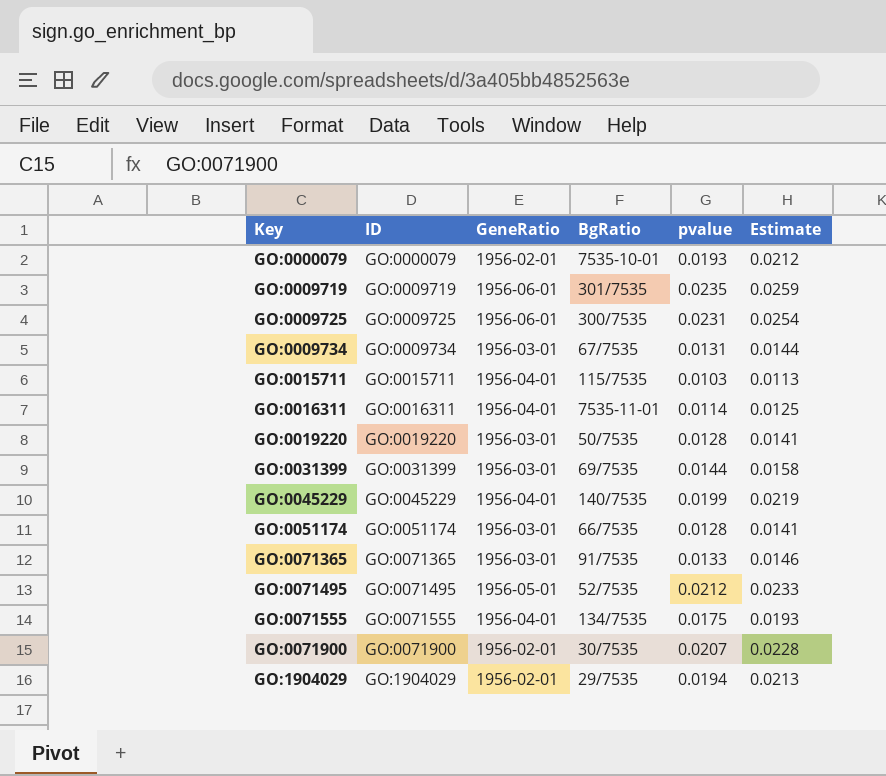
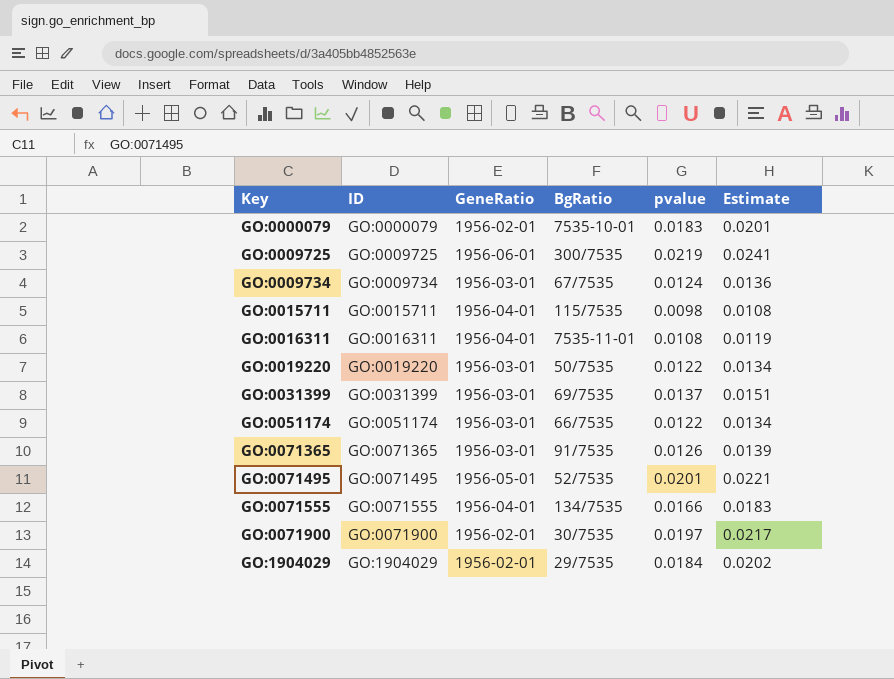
row GO:0009719: GO:0009719 | 1956-06-01 | 301/7535 | 0.0235 | 0.0259 -> none
row GO:0045229: GO:0045229 | 1956-04-01 | 140/7535 | 0.0199 | 0.0219 -> none
GO:0000079 | pvalue: 0.0193 -> 0.0183
GO:0000079 | Estimate: 0.0212 -> 0.0201
GO:0009725 | pvalue: 0.0231 -> 0.0219
GO:0009725 | Estimate: 0.0254 -> 0.0241
GO:0009734 | pvalue: 0.0131 -> 0.0124
GO:0009734 | Estimate: 0.0144 -> 0.0136
GO:0015711 | pvalue: 0.0103 -> 0.0098
GO:0015711 | Estimate: 0.0113 -> 0.0108
GO:0016311 | pvalue: 0.0114 -> 0.0108
GO:0016311 | Estimate: 0.0125 -> 0.0119
GO:0019220 | pvalue: 0.0128 -> 0.0122
GO:0019220 | Estimate: 0.0141 -> 0.0134
GO:0031399 | pvalue: 0.0144 -> 0.0137
GO:0031399 | Estimate: 0.0158 -> 0.0151
GO:0051174 | pvalue: 0.0128 -> 0.0122
GO:0051174 | Estimate: 0.0141 -> 0.0134
GO:0071365 | pvalue: 0.0133 -> 0.0126
GO:0071365 | Estimate: 0.0146 -> 0.0139
GO:0071495 | pvalue: 0.0212 -> 0.0201
GO:0071495 | Estimate: 0.0233 -> 0.0221
GO:0071555 | pvalue: 0.0175 -> 0.0166
GO:0071555 | Estimate: 0.0193 -> 0.0183
GO:0071900 | pvalue: 0.0207 -> 0.0197
GO:0071900 | Estimate: 0.0228 -> 0.0217
GO:1904029 | pvalue: 0.0194 -> 0.0184
GO:1904029 | Estimate: 0.0213 -> 0.0202

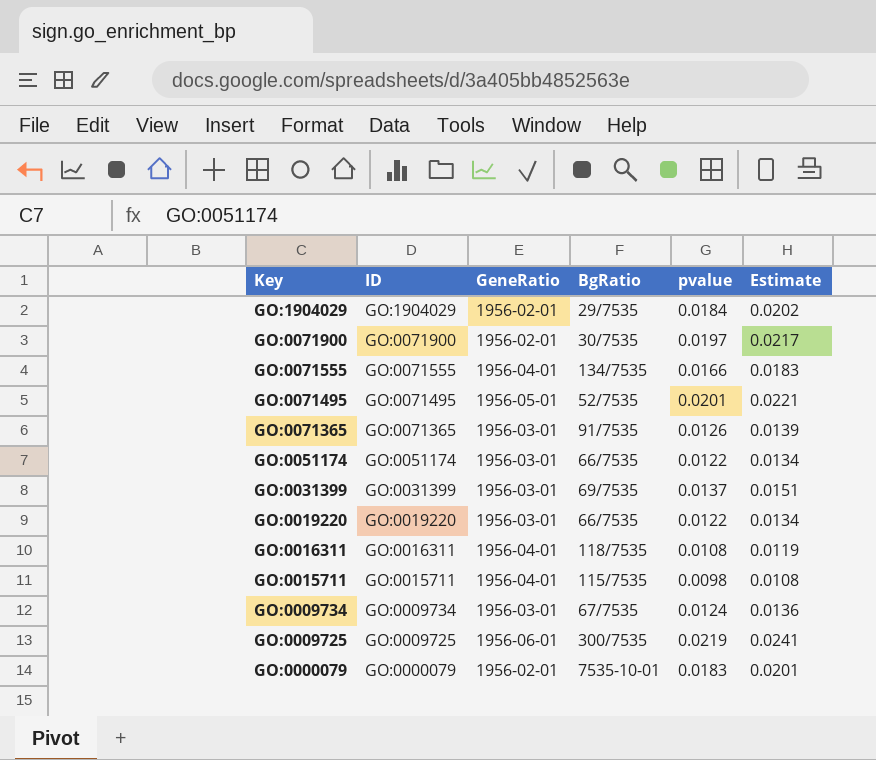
row order: Key ascending -> Key descending
GO:0019220 | BgRatio: 50/7535 -> 66/7535
GO:0016311 | BgRatio: 7535-11-01 -> 118/7535

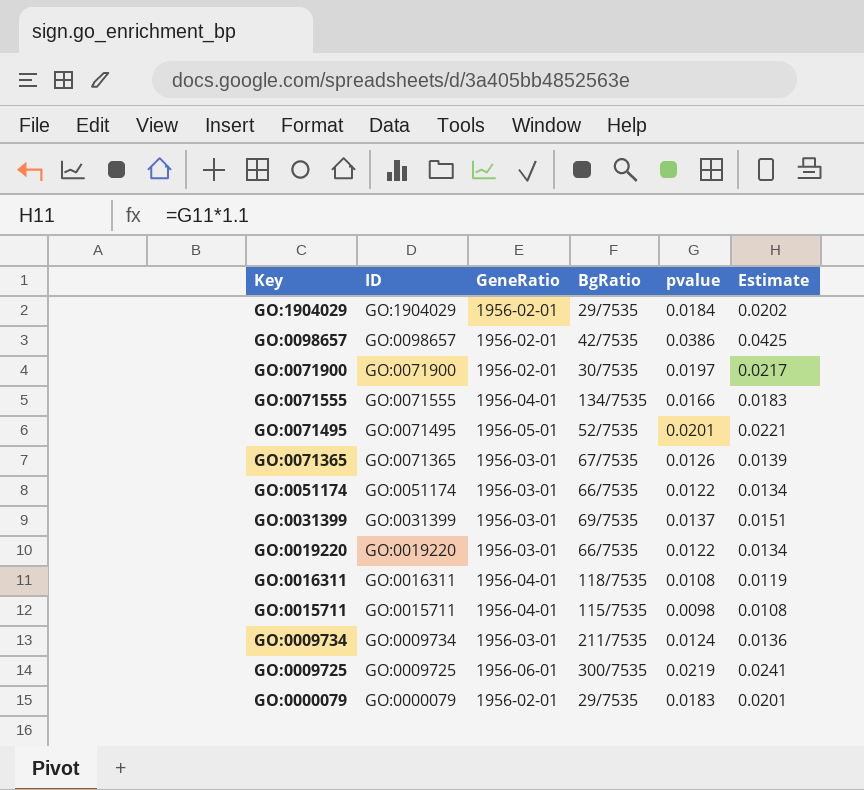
row GO:0098657: none -> GO:0098657 | 1956-02-01 | 42/7535 | 0.0386 | 0.0425
GO:0071365 | BgRatio: 91/7535 -> 67/7535
GO:0009734 | BgRatio: 67/7535 -> 211/7535
GO:0000079 | BgRatio: 7535-10-01 -> 29/7535

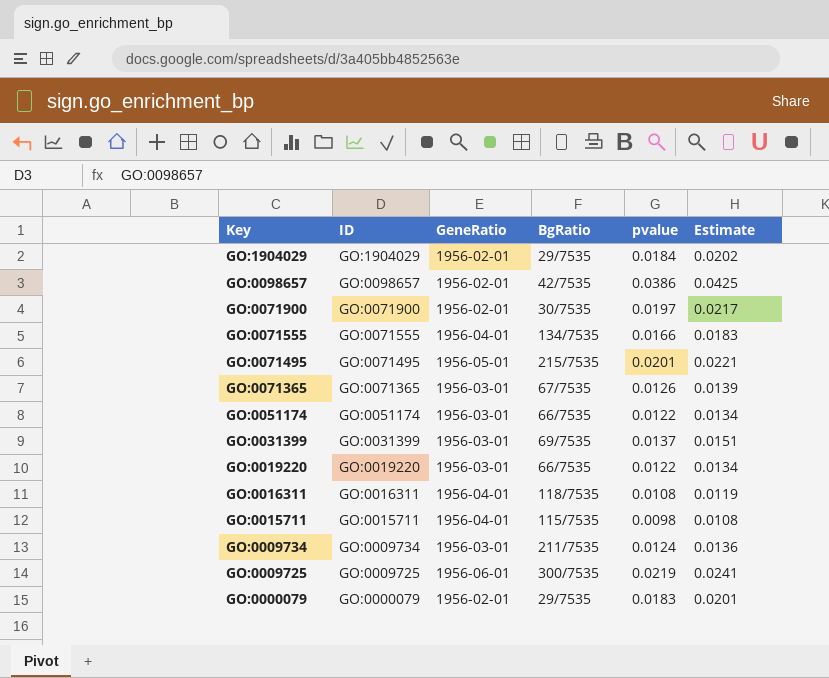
GO:0071495 | BgRatio: 52/7535 -> 215/7535

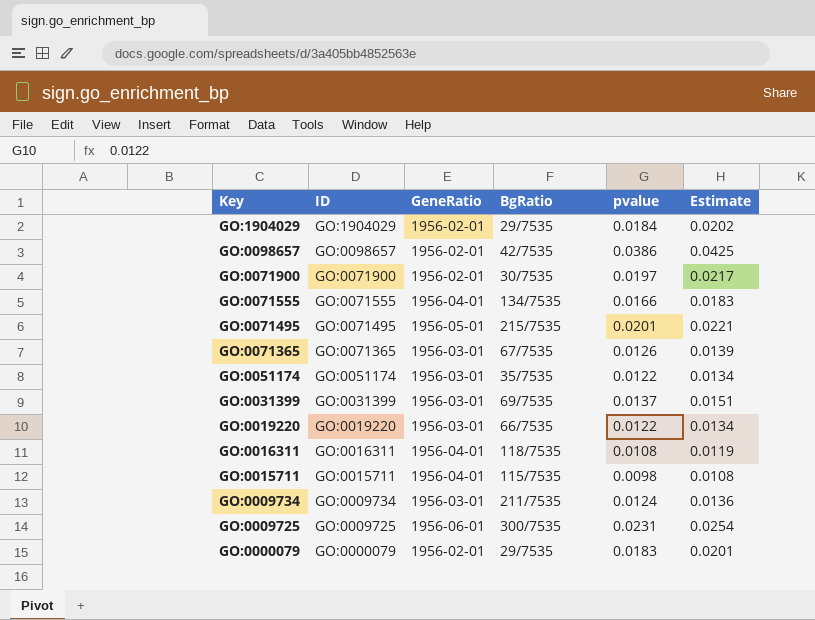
GO:0051174 | BgRatio: 66/7535 -> 35/7535
GO:0009725 | pvalue: 0.0219 -> 0.0231
GO:0009725 | Estimate: 0.0241 -> 0.0254

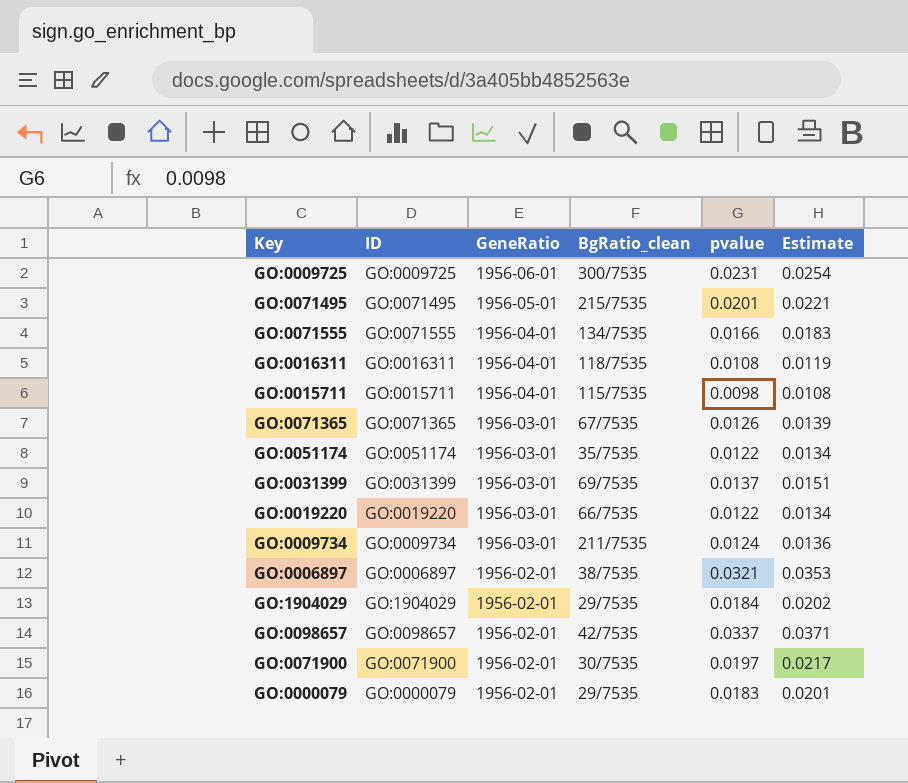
row order: Key descending -> GeneRatio descending
column name: BgRatio -> BgRatio_clean
row GO:0006897: none -> GO:0006897 | 1956-02-01 | 38/7535 | 0.0321 | 0.0353
GO:0098657 | pvalue: 0.0386 -> 0.0337
GO:0098657 | Estimate: 0.0425 -> 0.0371

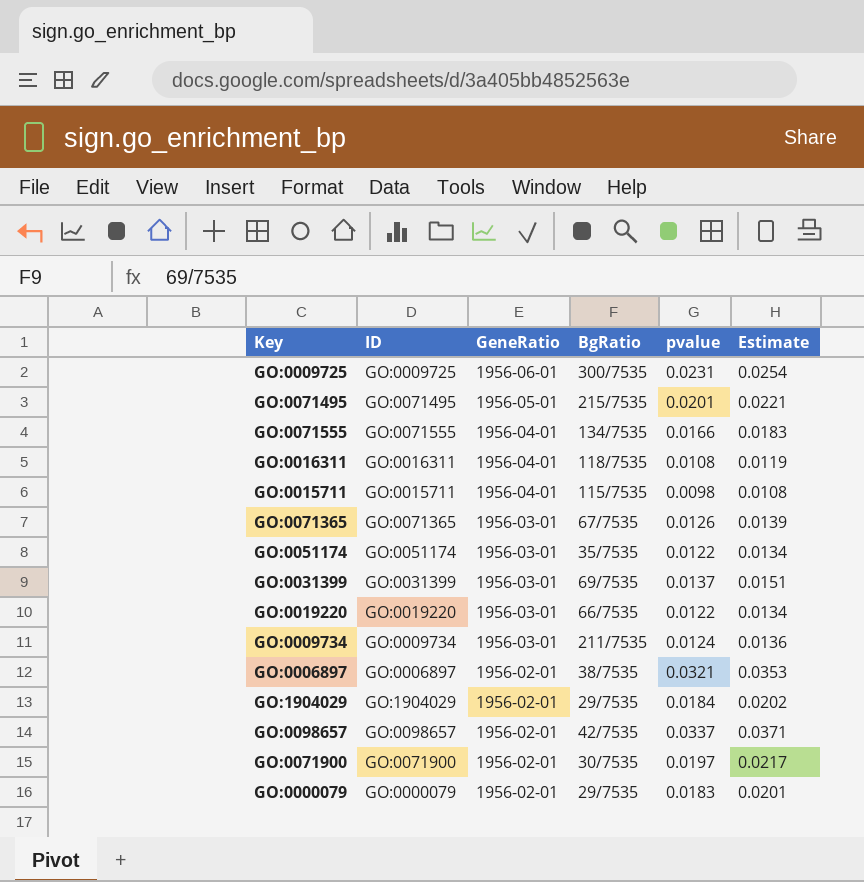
column name: BgRatio_clean -> BgRatio

